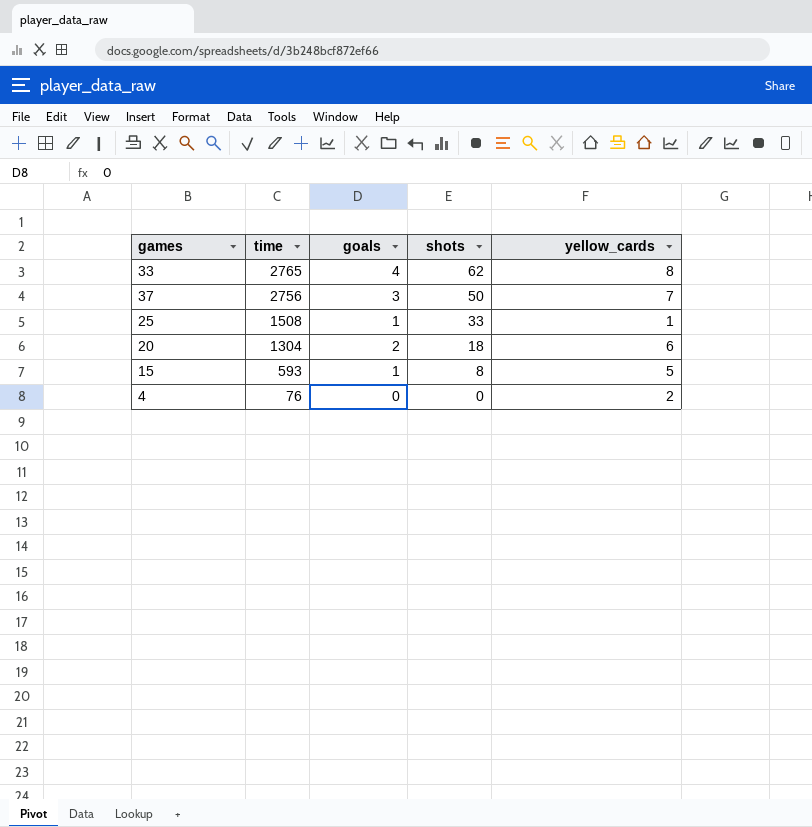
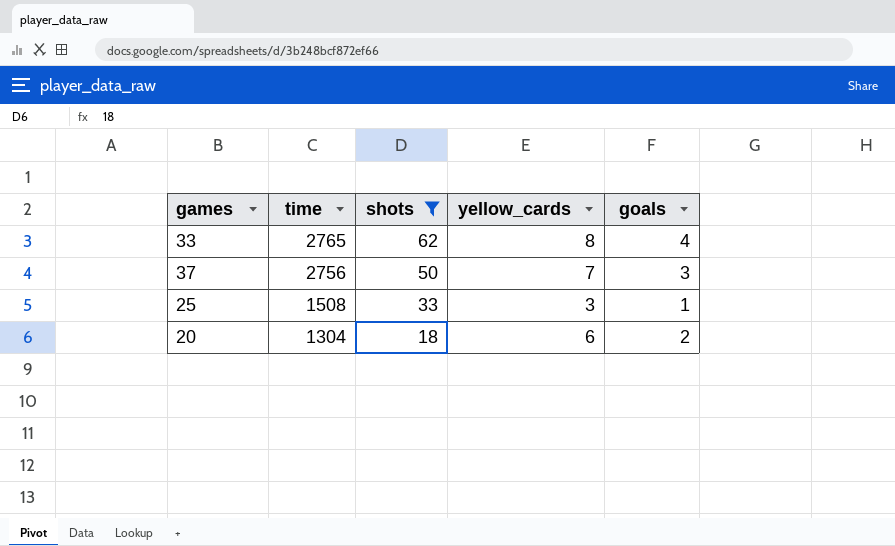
filter: none -> shots >= 18
column goals | position: 3 -> 5
25 | yellow_cards: 1 -> 3

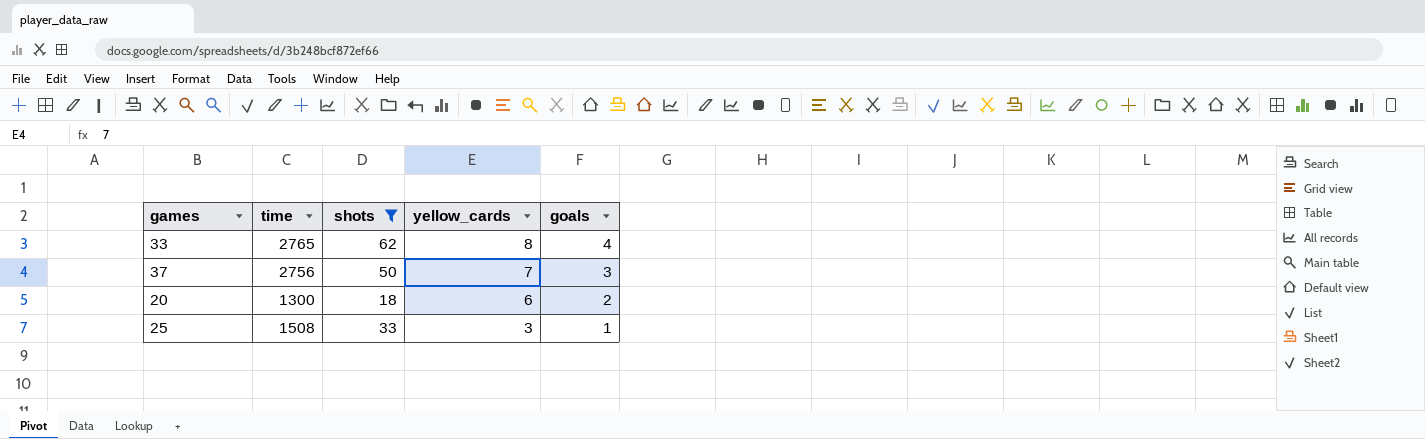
row order: time descending -> yellow_cards descending
20 | time: 1304 -> 1300

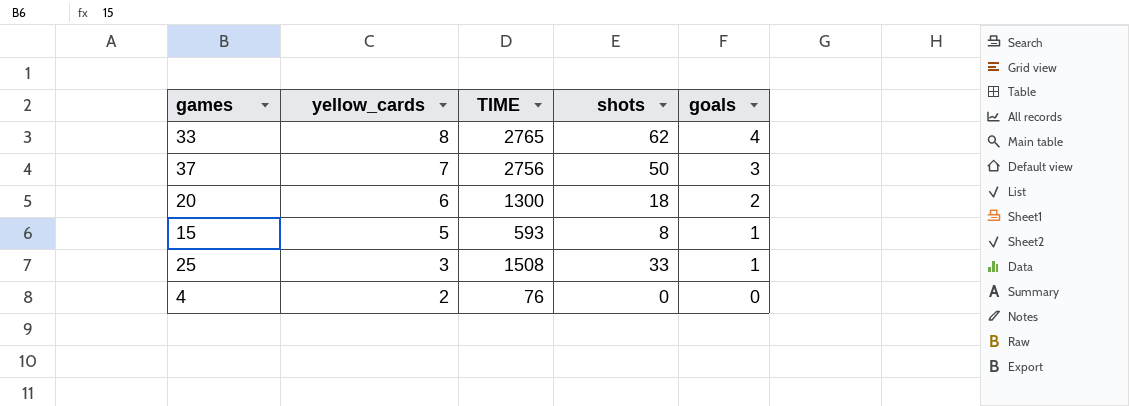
filter: shots >= 18 -> none
column yellow_cards | position: 4 -> 2
column name: time -> TIME

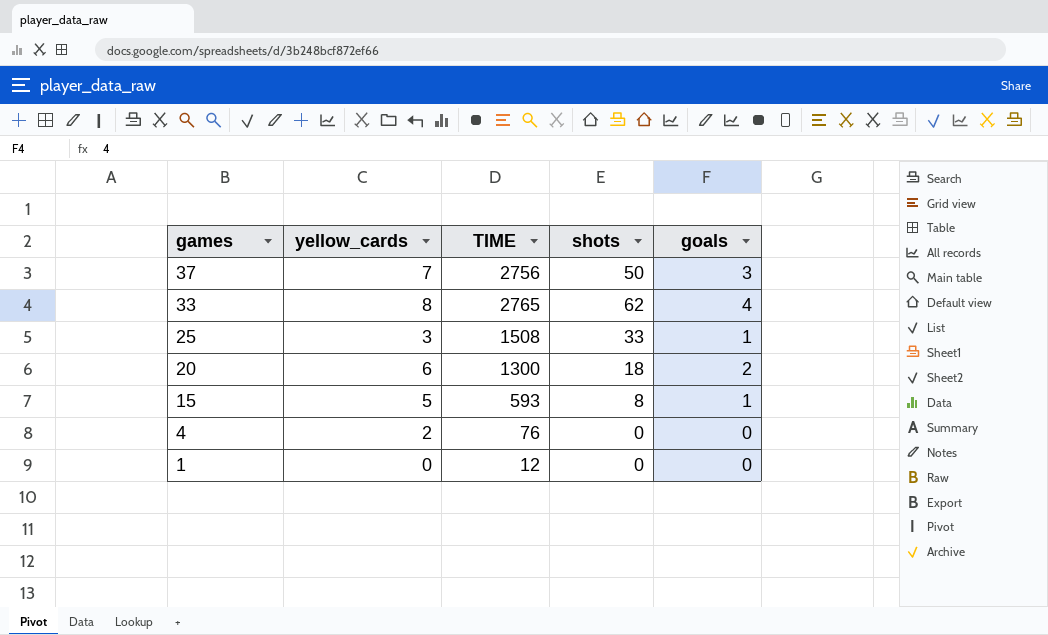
row order: yellow_cards descending -> games descending
row 1: none -> 0 | 12 | 0 | 0

